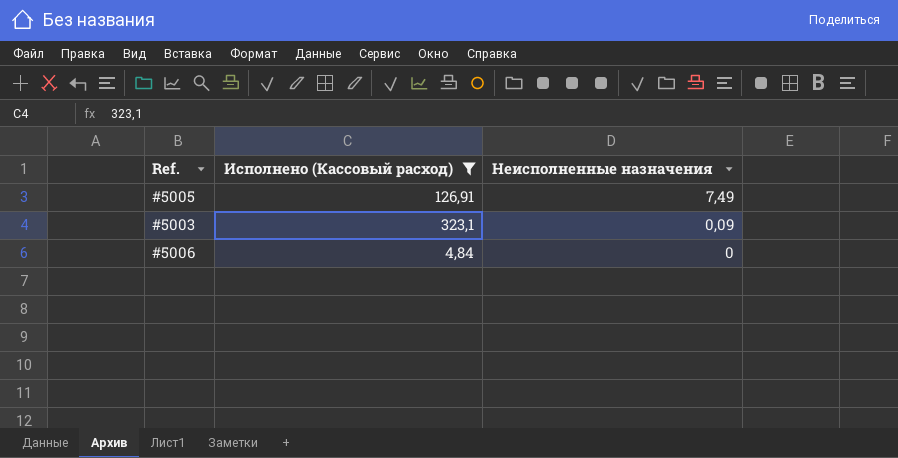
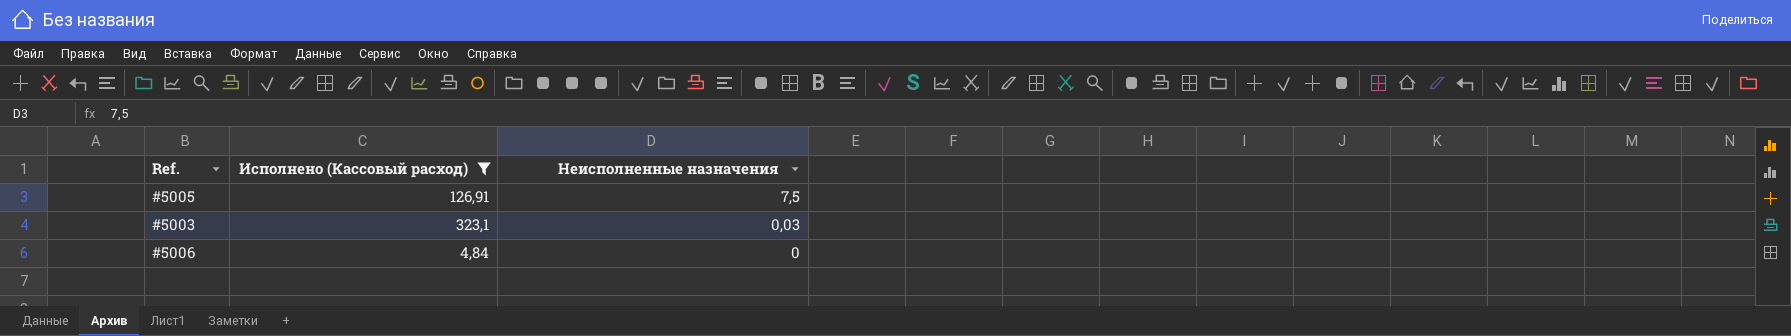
#5005 | Неисполненные назначения: 7,49 -> 7,5
#5003 | Неисполненные назначения: 0,09 -> 0,03

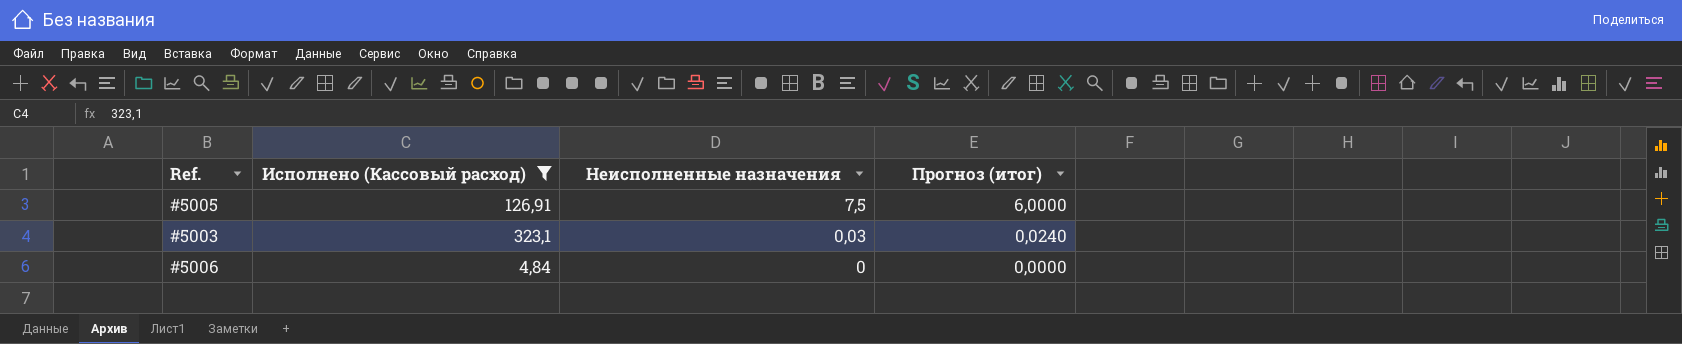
column Прогноз (итог) | formula: none -> [Неисполненные назначения] * 0,8

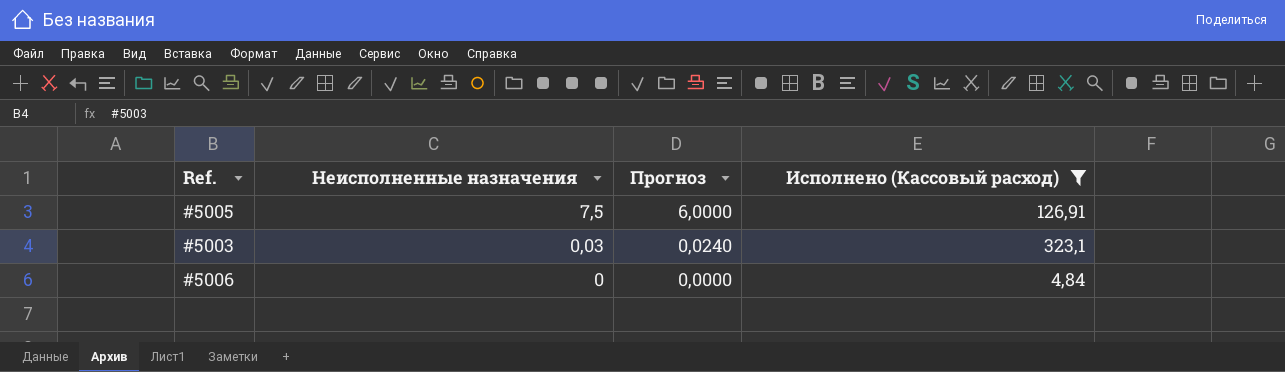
column name: Прогноз (итог) -> Прогноз
column Исполнено (Кассовый расход) | position: 2 -> 4

